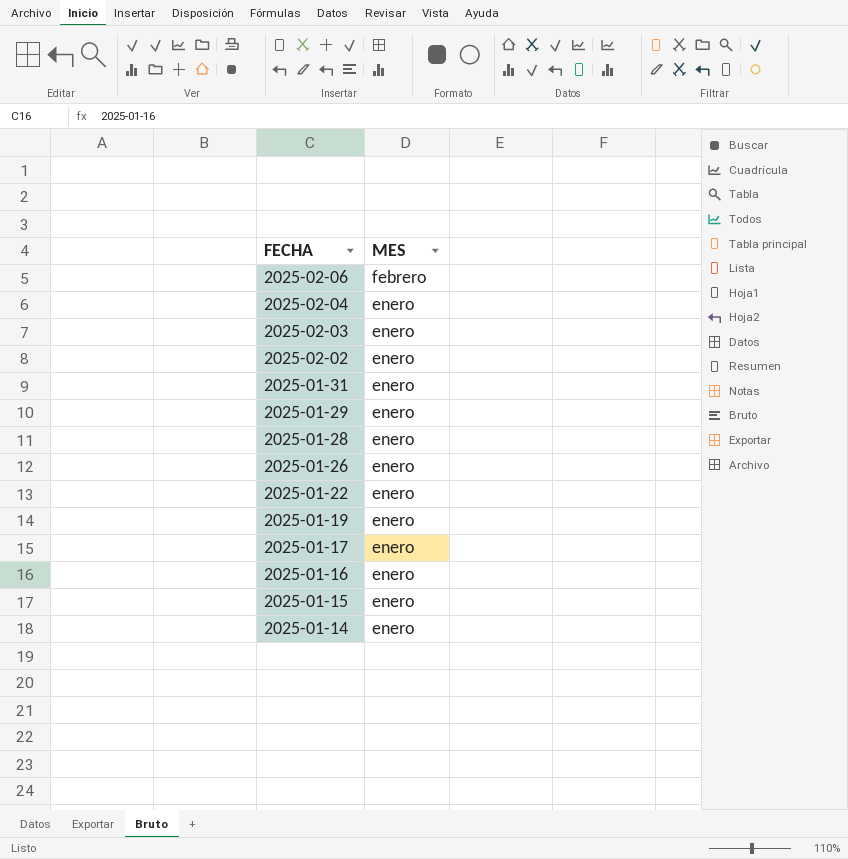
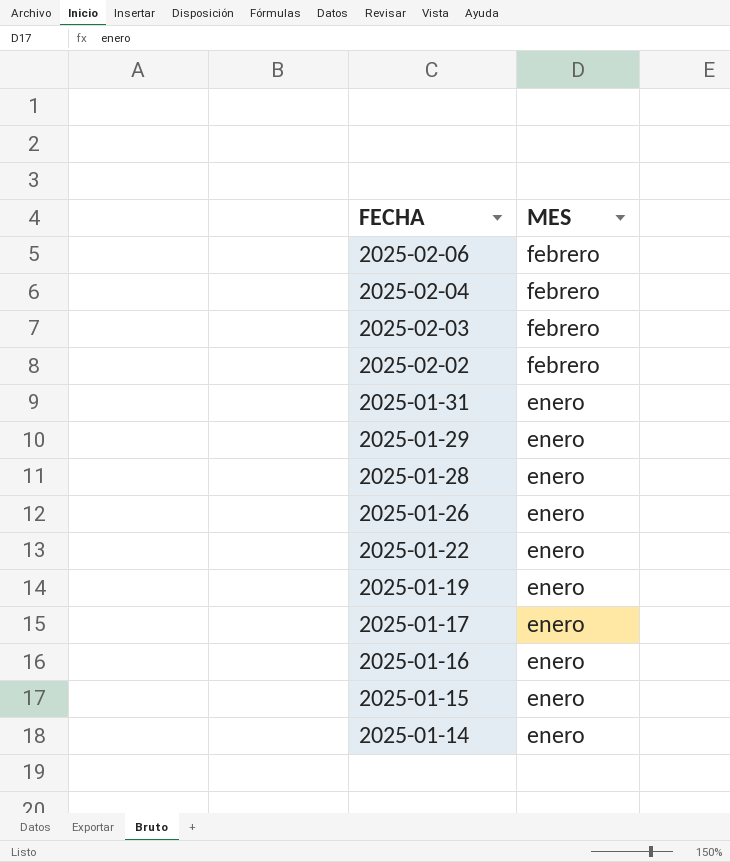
2025-02-04 | MES: enero -> febrero
2025-02-03 | MES: enero -> febrero
2025-02-02 | MES: enero -> febrero

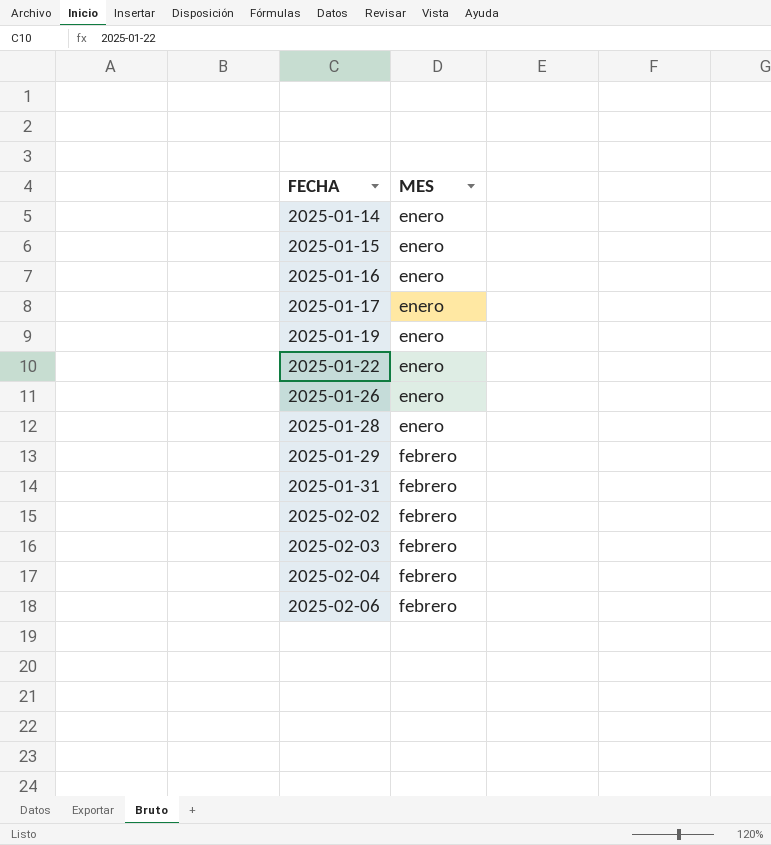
row order: FECHA descending -> FECHA ascending
2025-01-29 | MES: enero -> febrero
2025-01-31 | MES: enero -> febrero

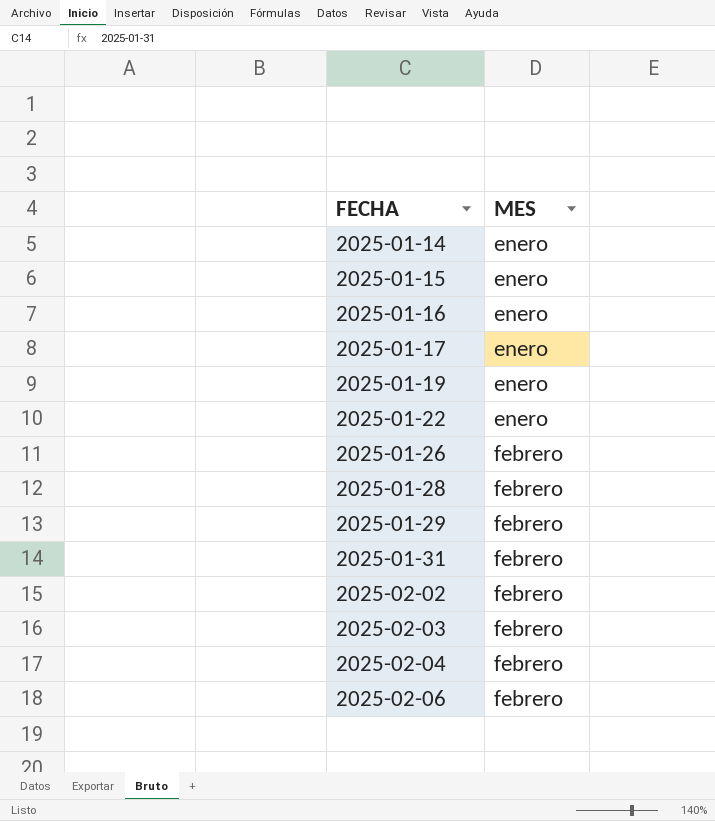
2025-01-26 | MES: enero -> febrero
2025-01-28 | MES: enero -> febrero

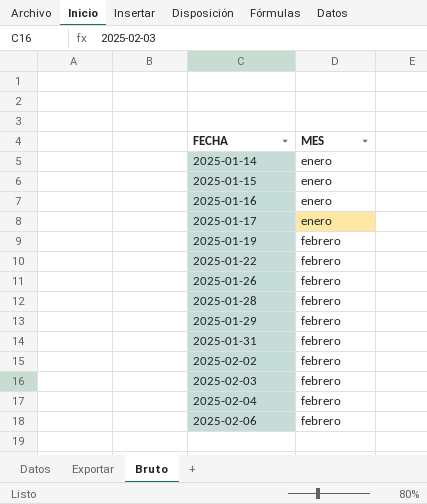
2025-01-19 | MES: enero -> febrero
2025-01-22 | MES: enero -> febrero

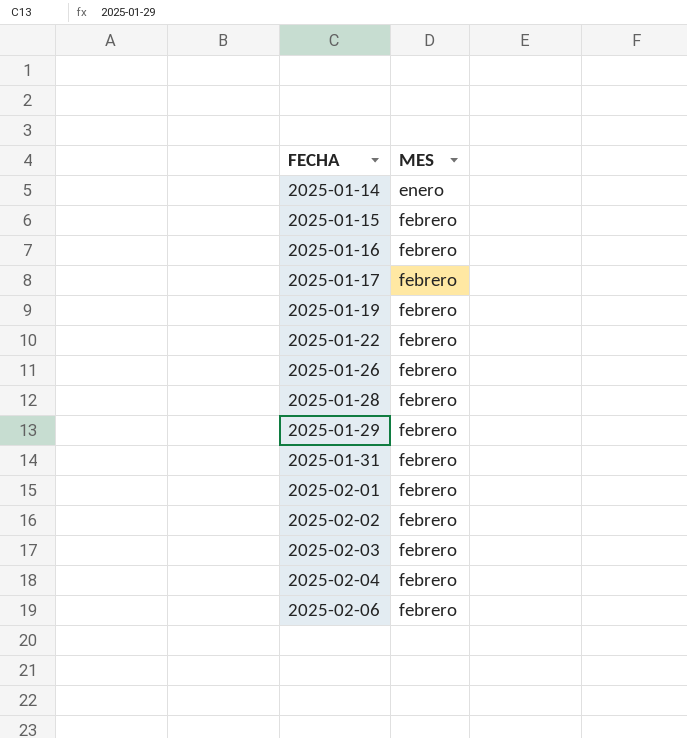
2025-01-15 | MES: enero -> febrero
2025-01-16 | MES: enero -> febrero
2025-01-17 | MES: enero -> febrero
row 2025-02-01: none -> febrero

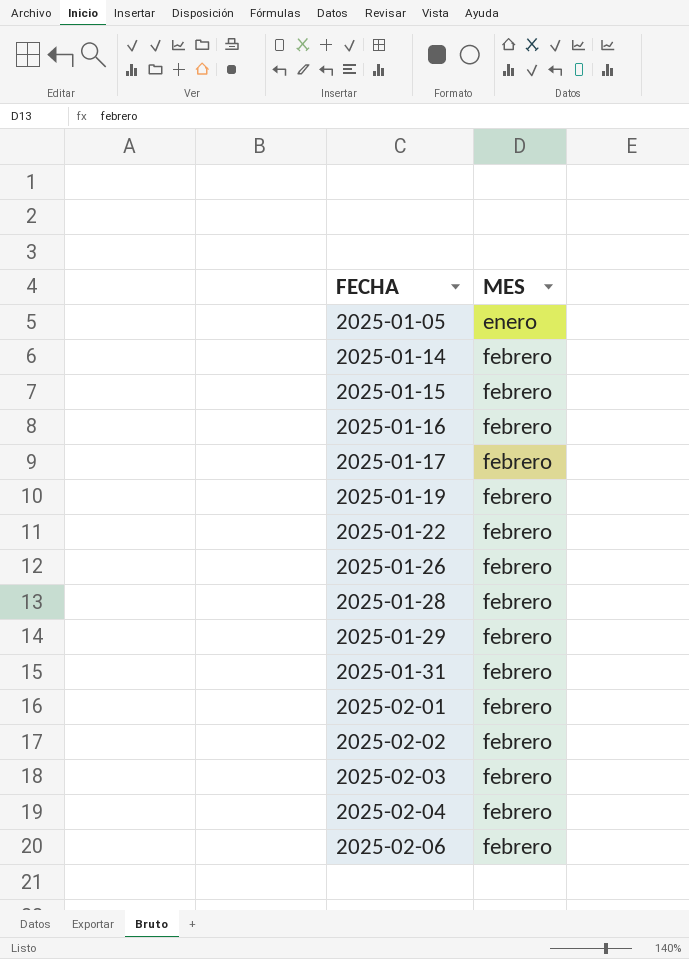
row 2025-01-05: none -> enero
2025-01-14 | MES: enero -> febrero

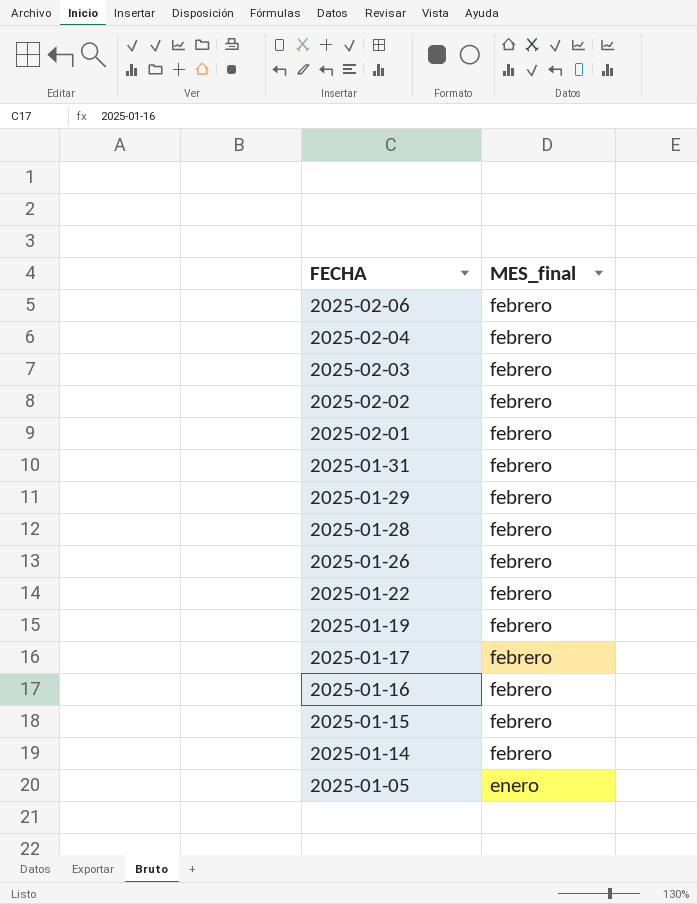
row order: FECHA ascending -> FECHA descending
column name: MES -> MES_final

